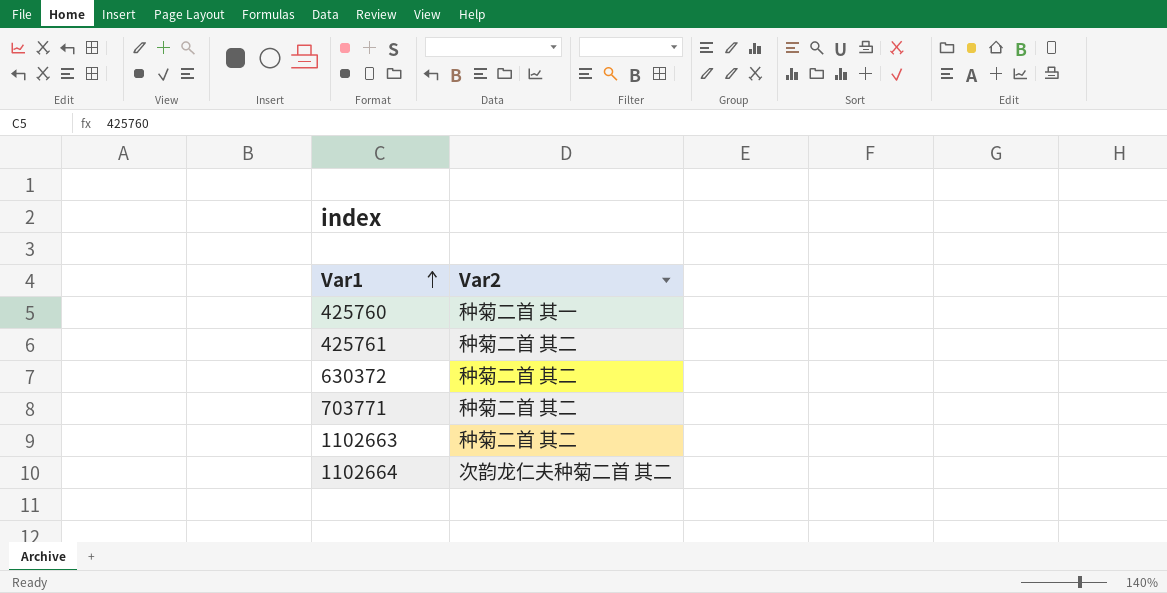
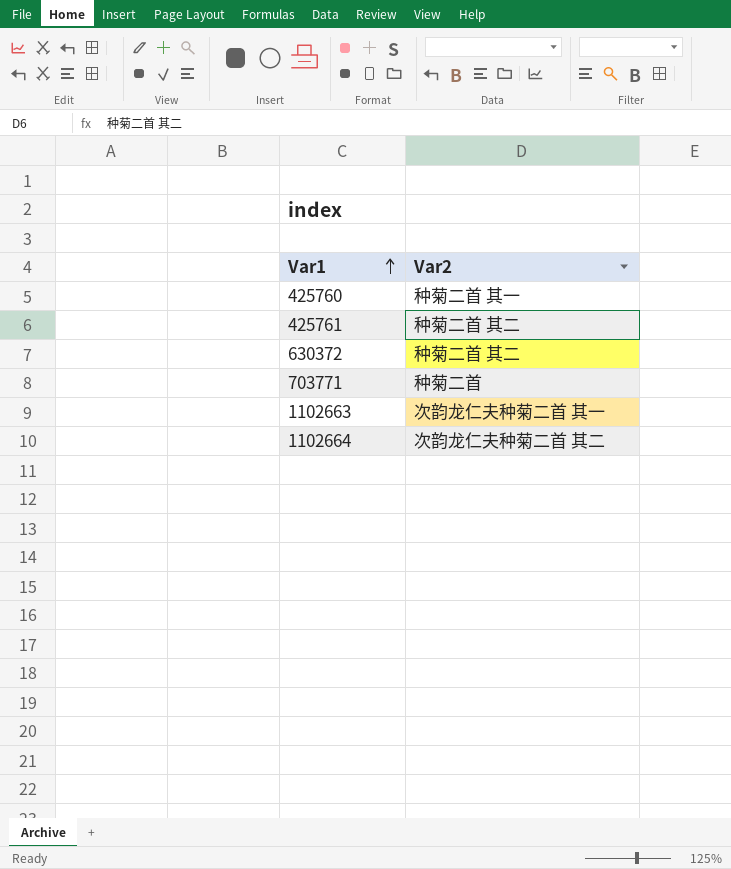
703771 | Var2: 种菊二首 其二 -> 种菊二首
1102663 | Var2: 种菊二首 其二 -> 次韵龙仁夫种菊二首 其一

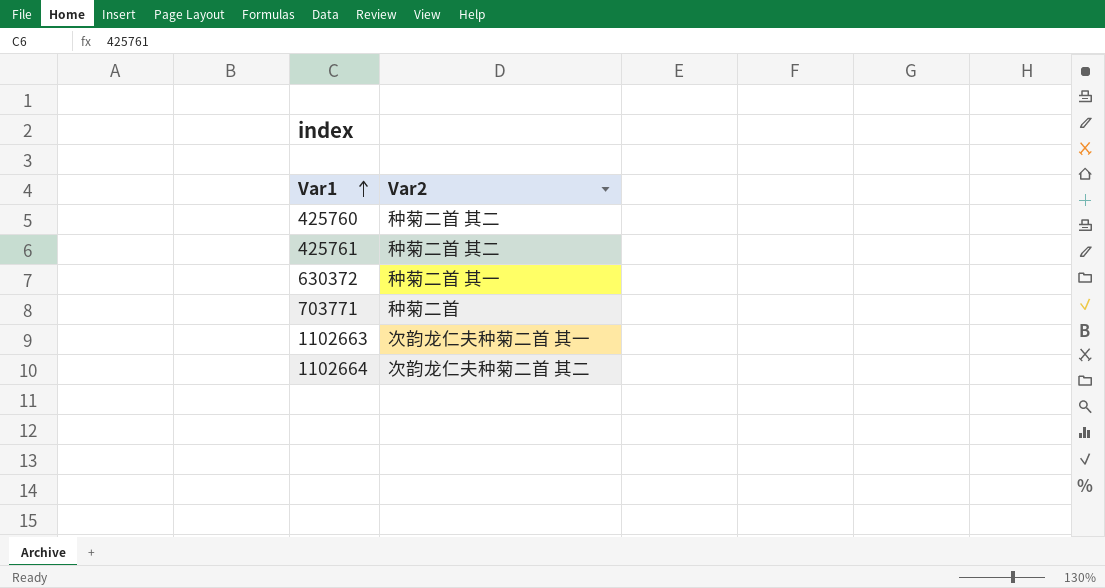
425760 | Var2: 种菊二首 其一 -> 种菊二首 其二
630372 | Var2: 种菊二首 其二 -> 种菊二首 其一

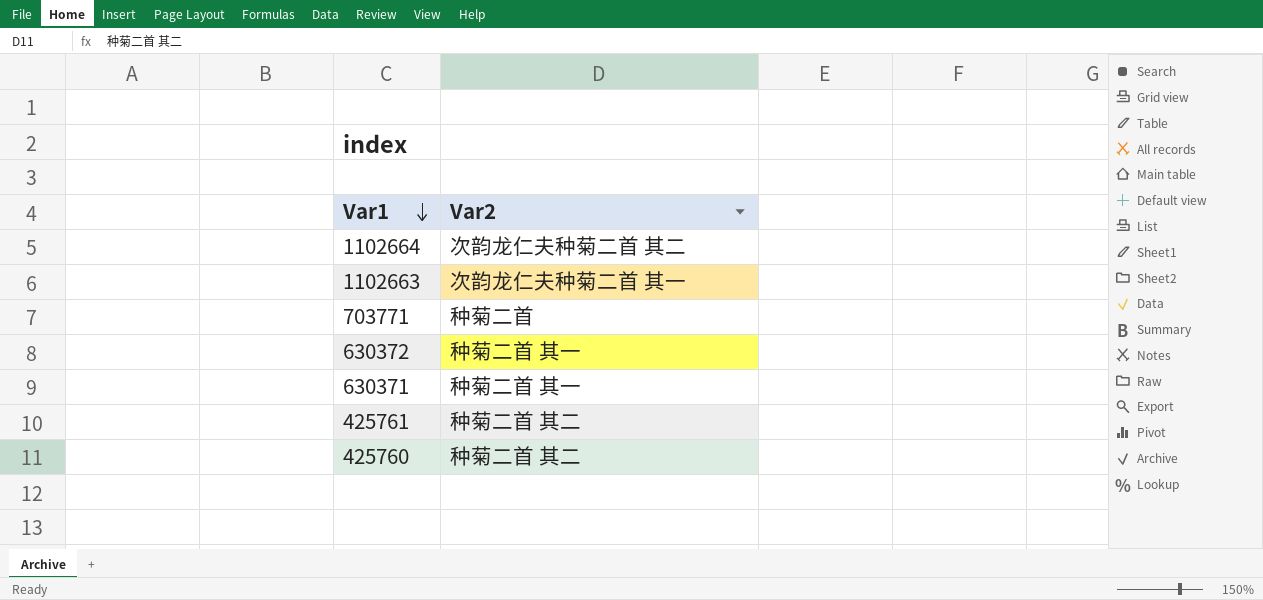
row order: Var1 ascending -> Var1 descending
row 630371: none -> 种菊二首 其一

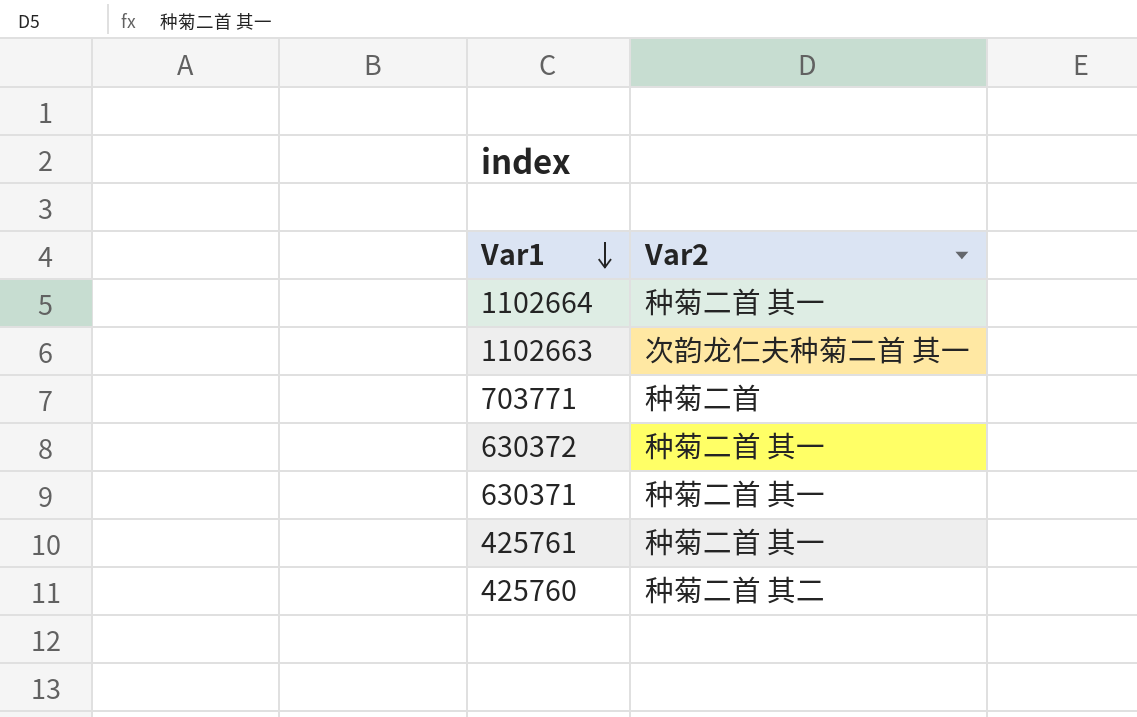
1102664 | Var2: 次韵龙仁夫种菊二首 其二 -> 种菊二首 其一
425761 | Var2: 种菊二首 其二 -> 种菊二首 其一

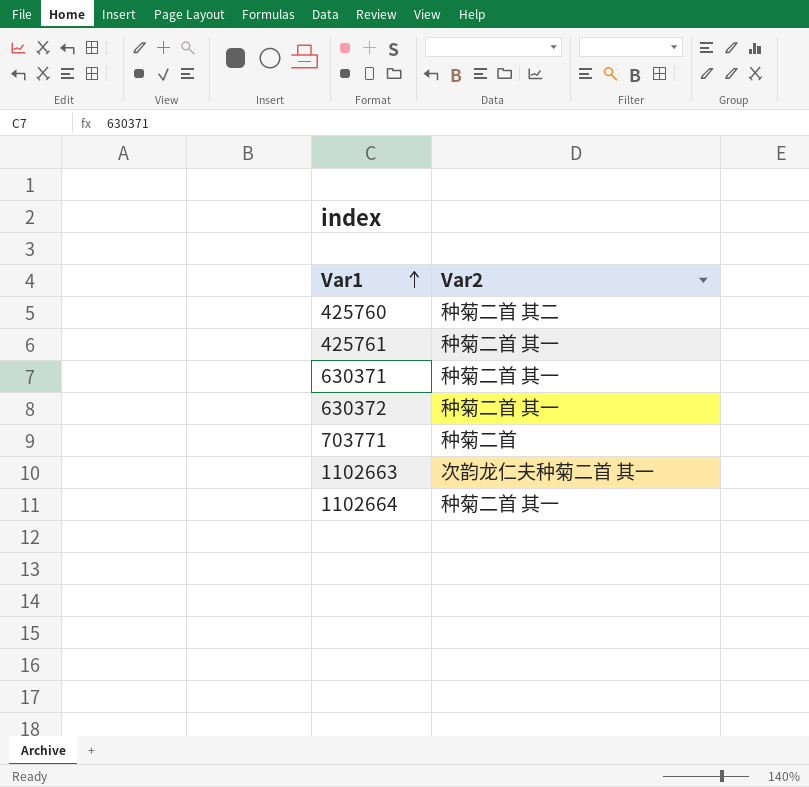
row order: Var1 descending -> Var1 ascending

